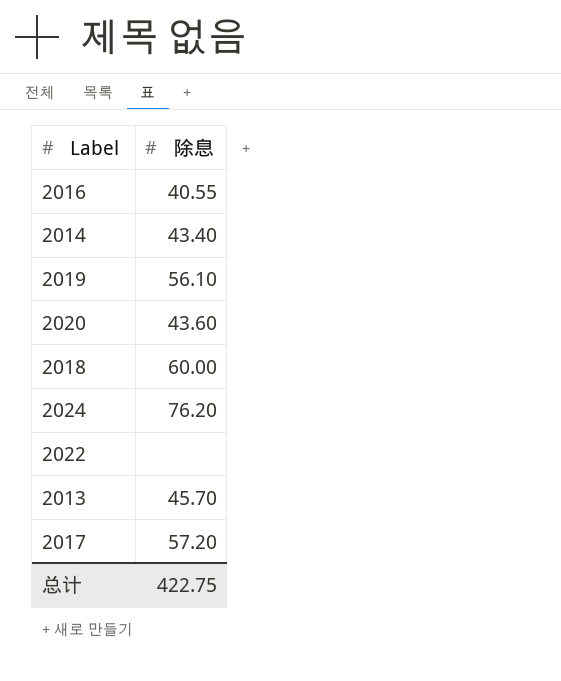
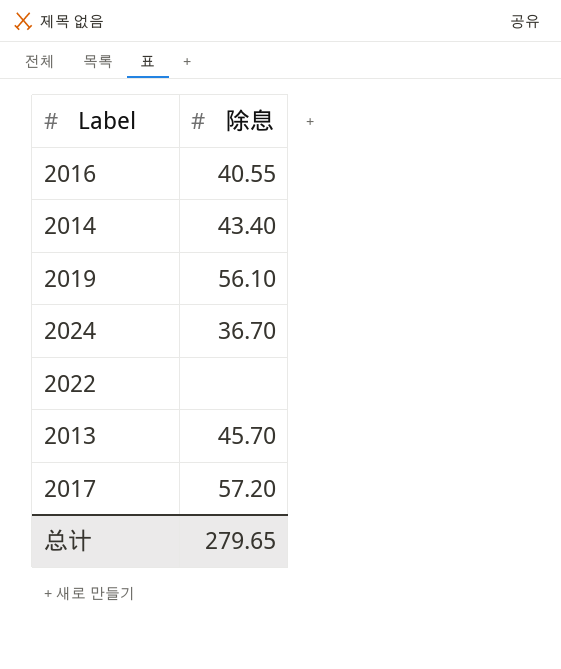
row 2020: 43.60 -> none
row 2018: 60.00 -> none
2024 | 除息: 76.20 -> 36.70
总计 | 除息: 422.75 -> 279.65

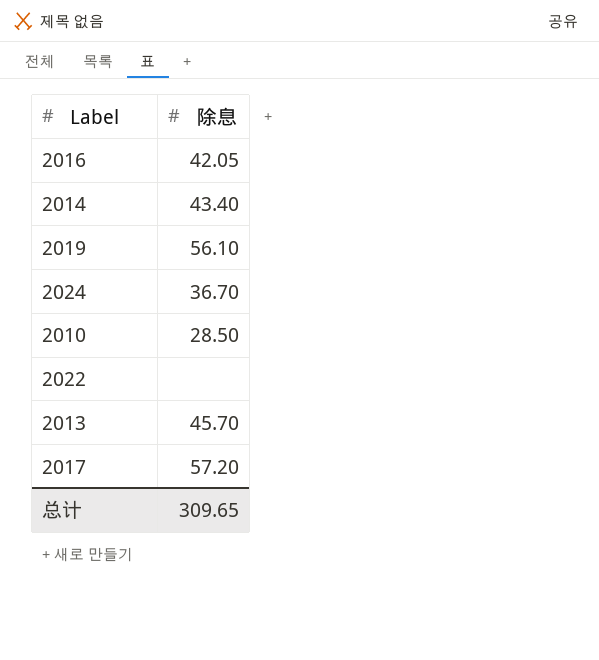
2016 | 除息: 40.55 -> 42.05
row 2010: none -> 28.50
总计 | 除息: 279.65 -> 309.65

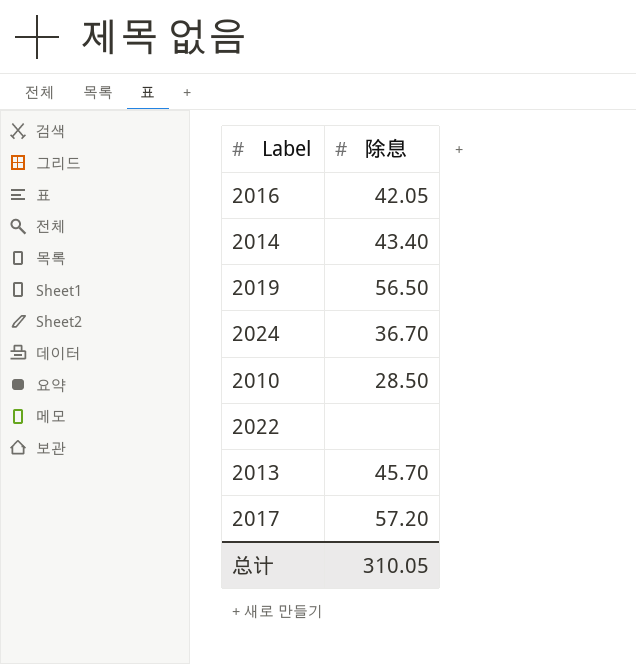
2019 | 除息: 56.10 -> 56.50
总计 | 除息: 309.65 -> 310.05

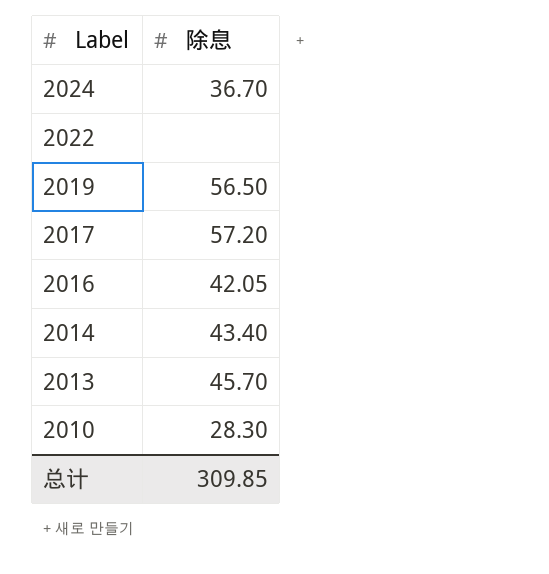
row order: none -> Label descending
2010 | 除息: 28.50 -> 28.30
总计 | 除息: 310.05 -> 309.85

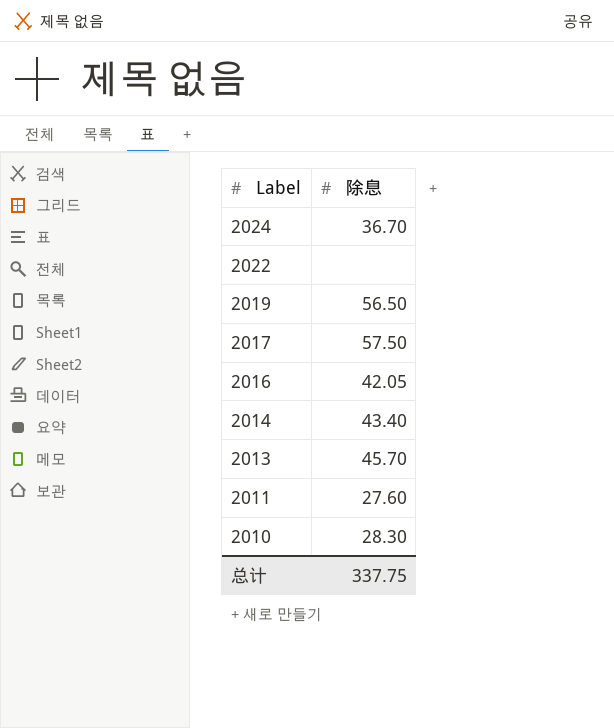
2017 | 除息: 57.20 -> 57.50
row 2011: none -> 27.60
总计 | 除息: 309.85 -> 337.75

